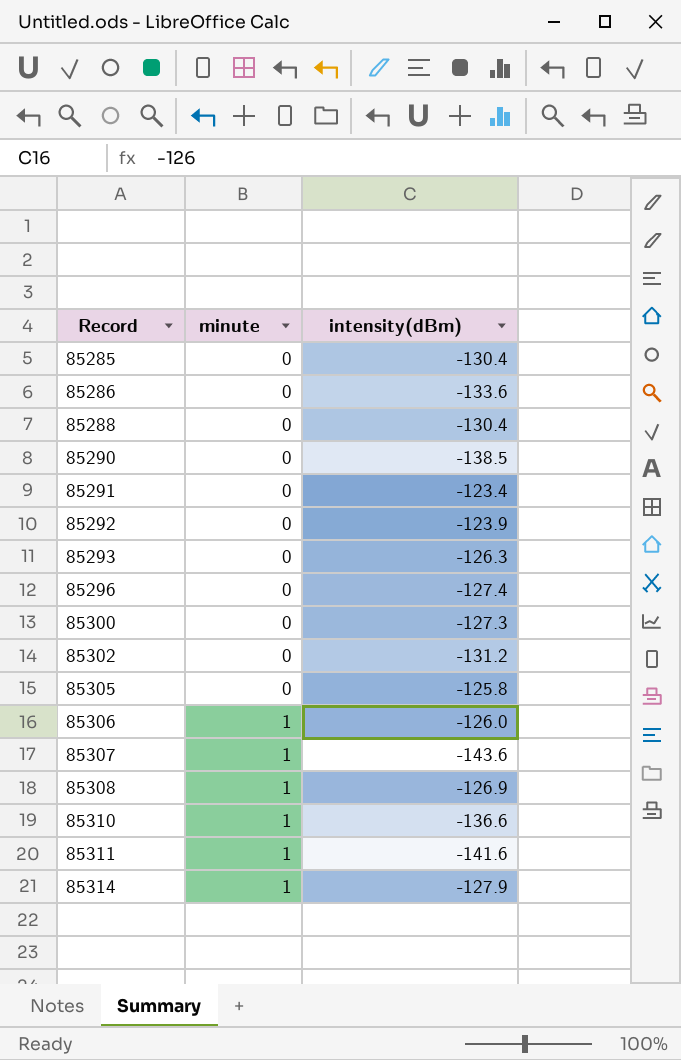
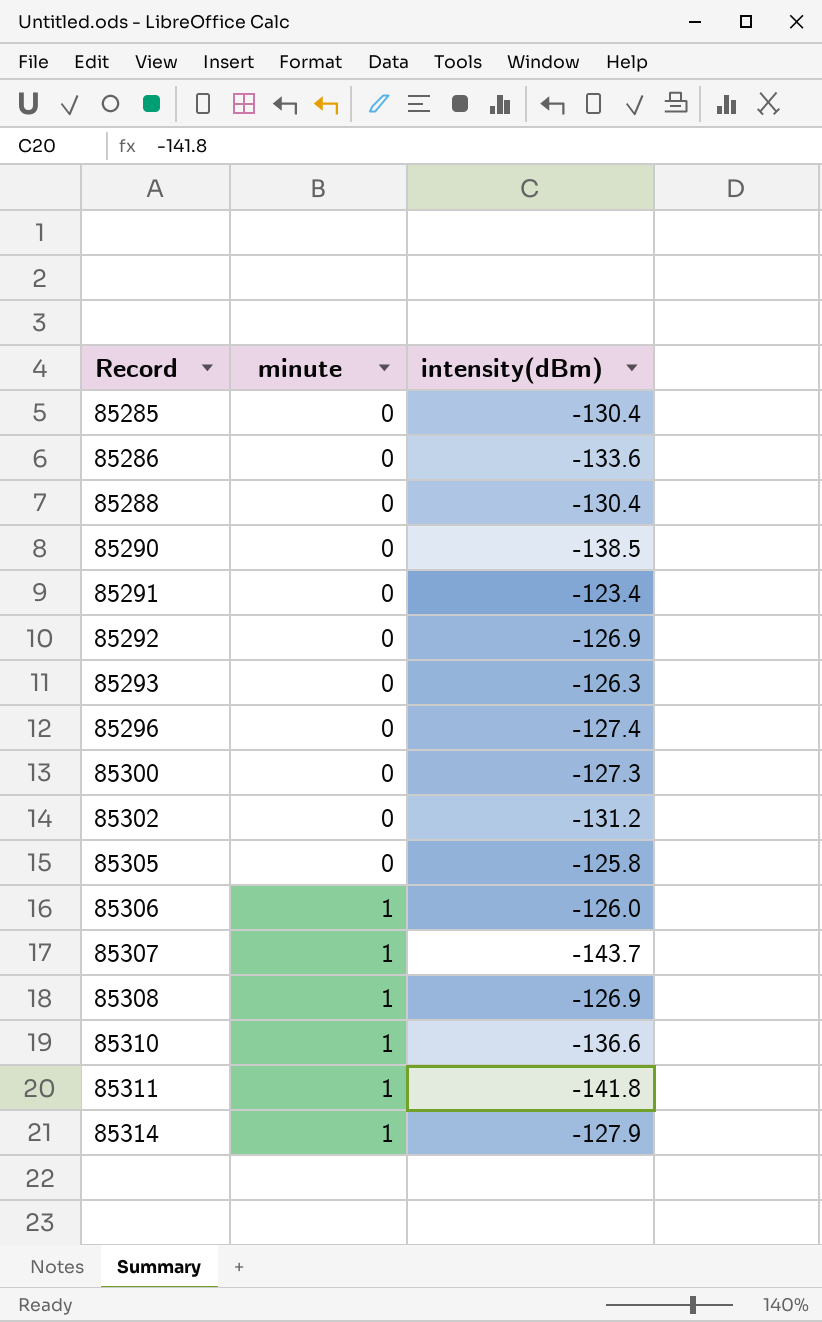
85292 | intensity(dBm): -123.9 -> -126.9
85307 | intensity(dBm): -143.6 -> -143.7
85311 | intensity(dBm): -141.6 -> -141.8

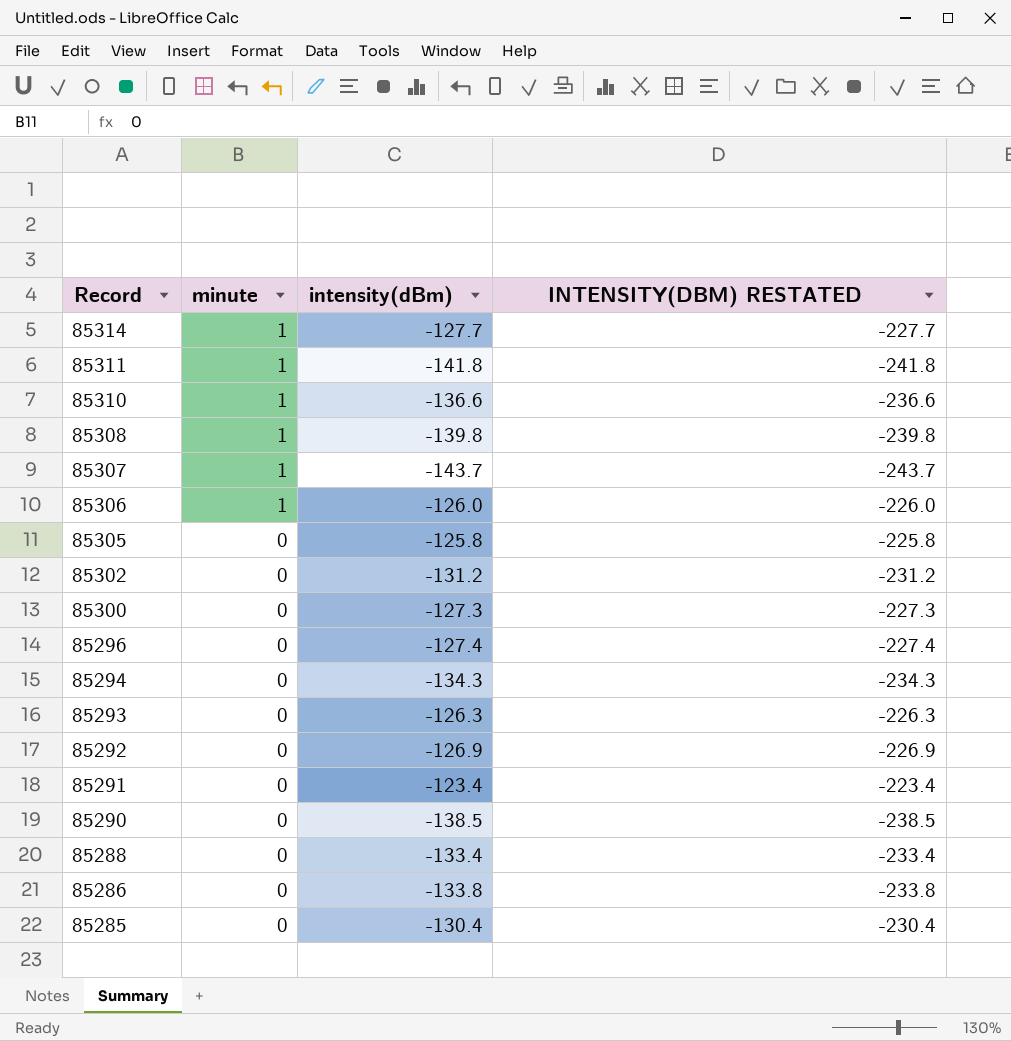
row order: Record ascending -> Record descending
column INTENSITY(DBM) RESTATED | formula: none -> [intensity(dBm)] - 100
85314 | intensity(dBm): -127.9 -> -127.7
85308 | intensity(dBm): -126.9 -> -139.8
row 85294: none -> 0 | -134.3 | -234.3
85288 | intensity(dBm): -130.4 -> -133.4
85286 | intensity(dBm): -133.6 -> -133.8

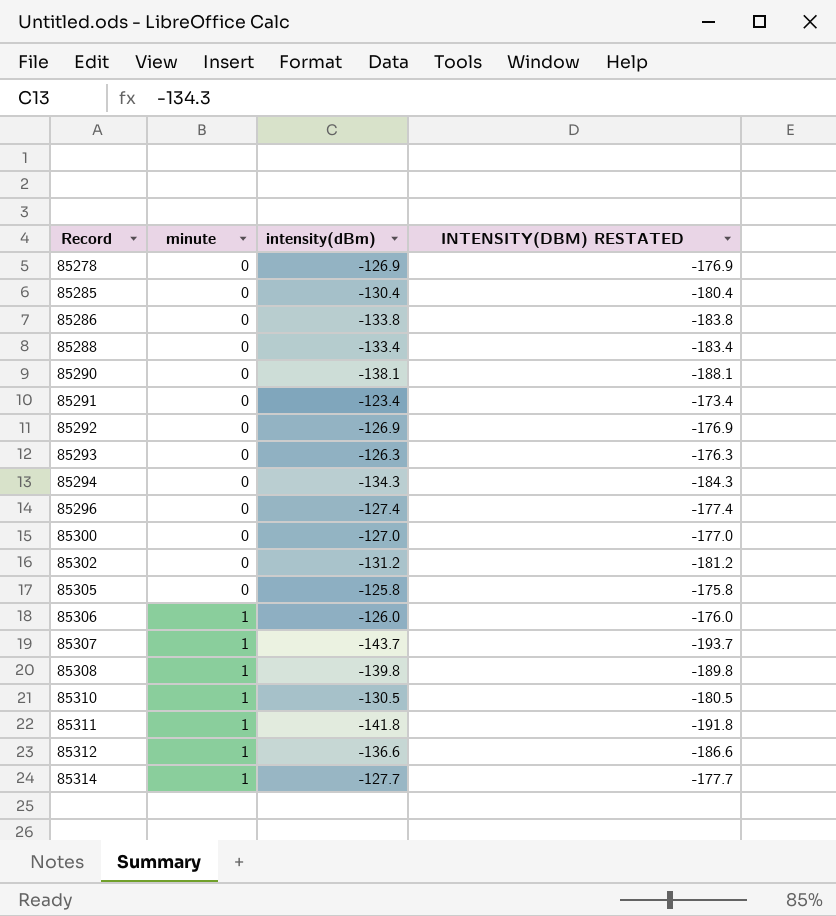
row order: Record descending -> Record ascending
column INTENSITY(DBM) RESTATED | formula: [intensity(dBm)] - 100 -> [intensity(dBm)] - 50
row 85278: none -> 0 | -126.9 | -176.9
85290 | intensity(dBm): -138.5 -> -138.1
85300 | intensity(dBm): -127.3 -> -127.0
85310 | intensity(dBm): -136.6 -> -130.5
row 85312: none -> 1 | -136.6 | -186.6

